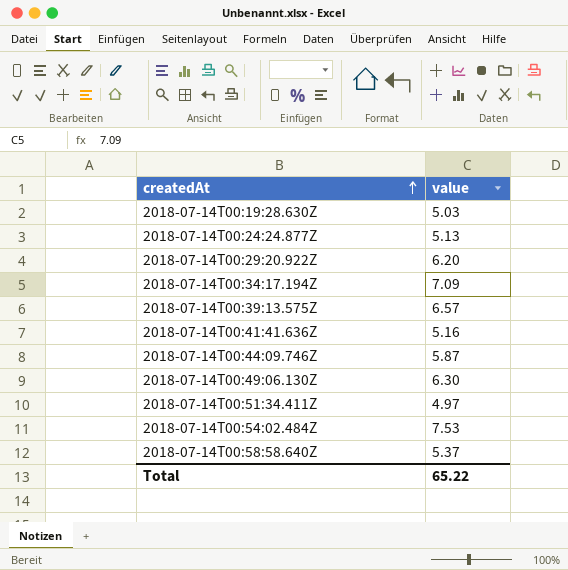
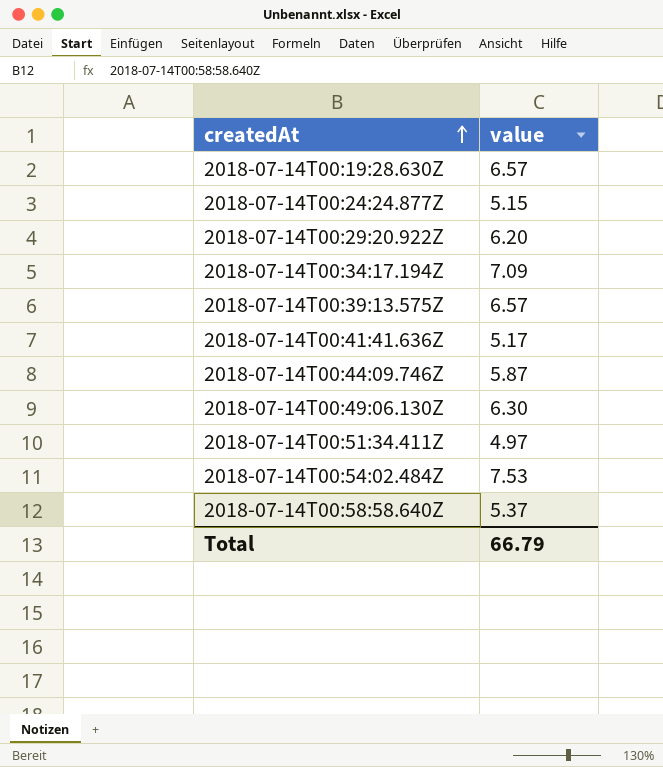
2018-07-14T00:19:28.630Z | value: 5.03 -> 6.57
2018-07-14T00:24:24.877Z | value: 5.13 -> 5.15
2018-07-14T00:41:41.636Z | value: 5.16 -> 5.17
Total | value: 65.22 -> 66.79

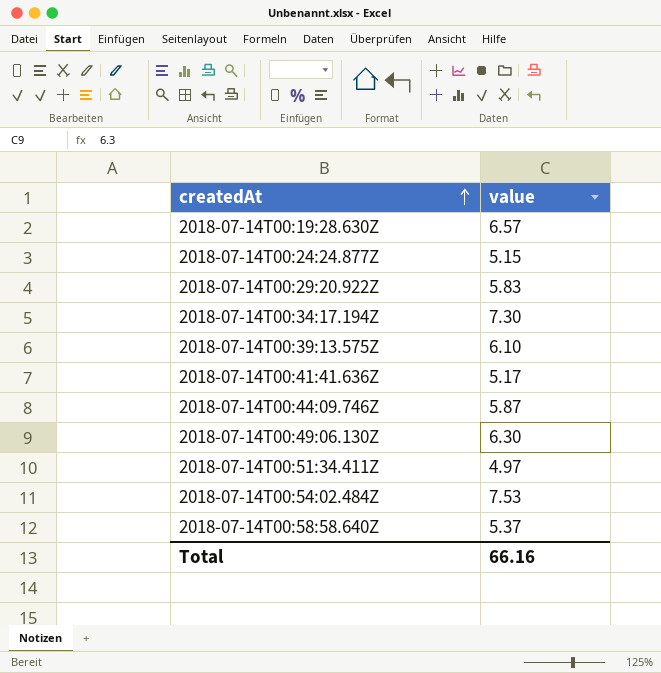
2018-07-14T00:29:20.922Z | value: 6.20 -> 5.83
2018-07-14T00:34:17.194Z | value: 7.09 -> 7.30
2018-07-14T00:39:13.575Z | value: 6.57 -> 6.10
Total | value: 66.79 -> 66.16

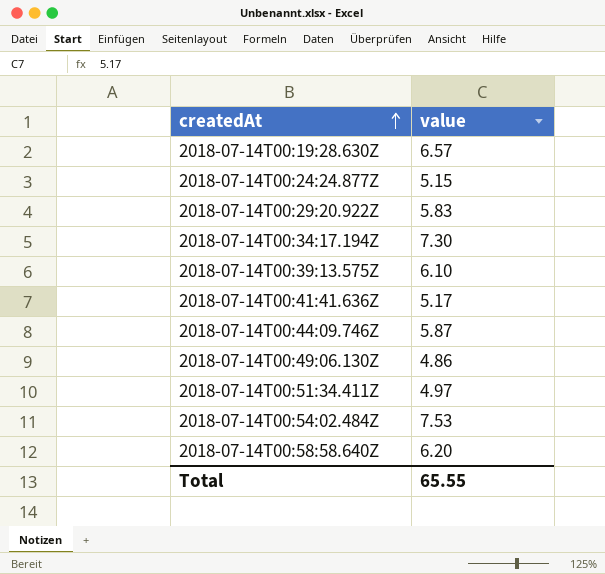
2018-07-14T00:49:06.130Z | value: 6.30 -> 4.86
2018-07-14T00:58:58.640Z | value: 5.37 -> 6.20
Total | value: 66.16 -> 65.55

